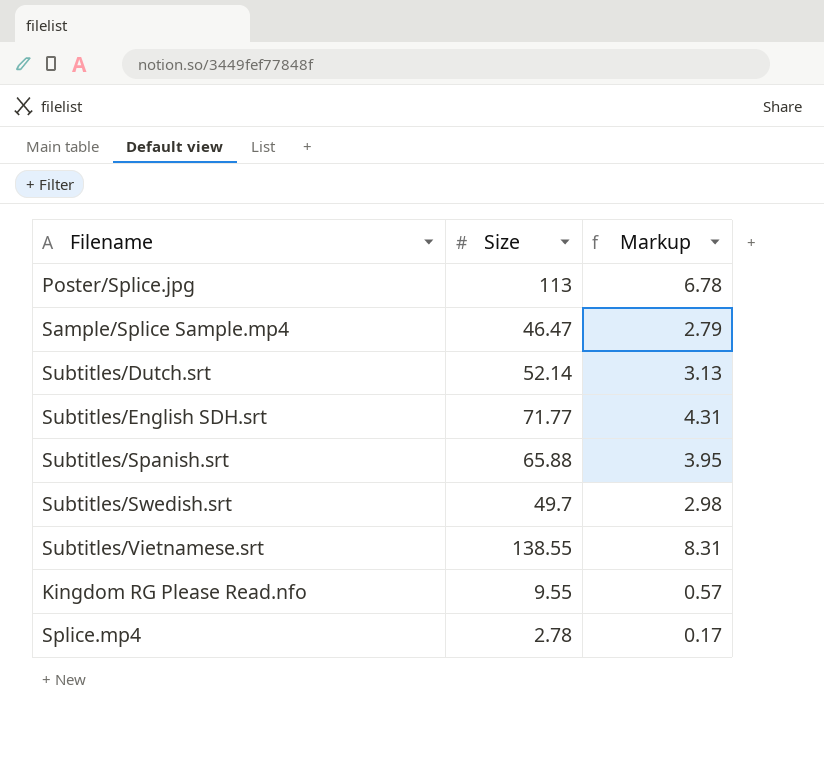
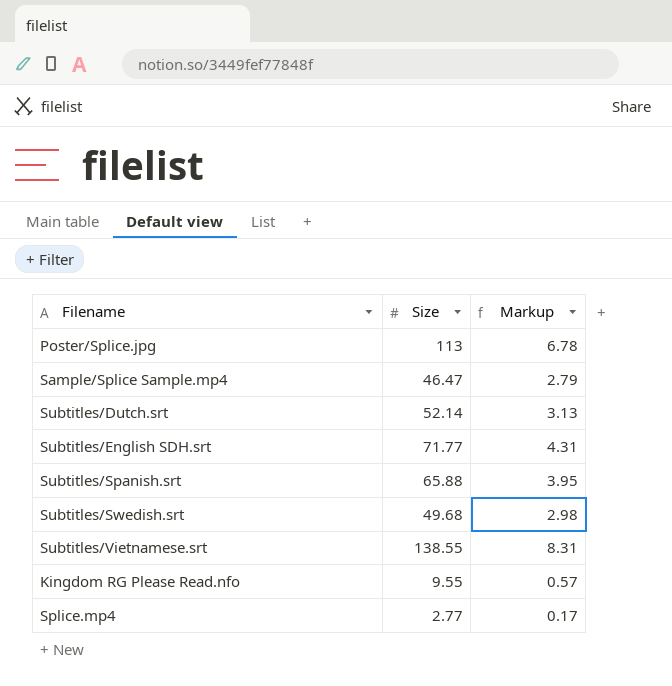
Subtitles/Swedish.srt | Size: 49.7 -> 49.68
Splice.mp4 | Size: 2.78 -> 2.77

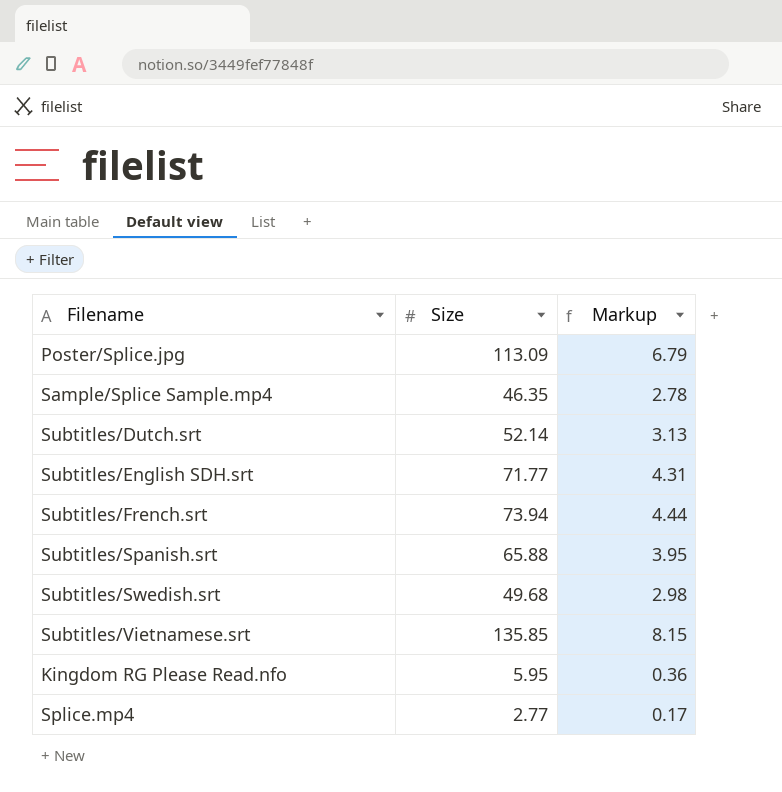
Poster/Splice.jpg | Size: 113 -> 113.09
Poster/Splice.jpg | Markup: 6.78 -> 6.79
Sample/Splice Sample.mp4 | Size: 46.47 -> 46.35
Sample/Splice Sample.mp4 | Markup: 2.79 -> 2.78
row Subtitles/French.srt: none -> 73.94 | 4.44
Subtitles/Vietnamese.srt | Size: 138.55 -> 135.85
Subtitles/Vietnamese.srt | Markup: 8.31 -> 8.15
Kingdom RG Please Read.nfo | Size: 9.55 -> 5.95
Kingdom RG Please Read.nfo | Markup: 0.57 -> 0.36

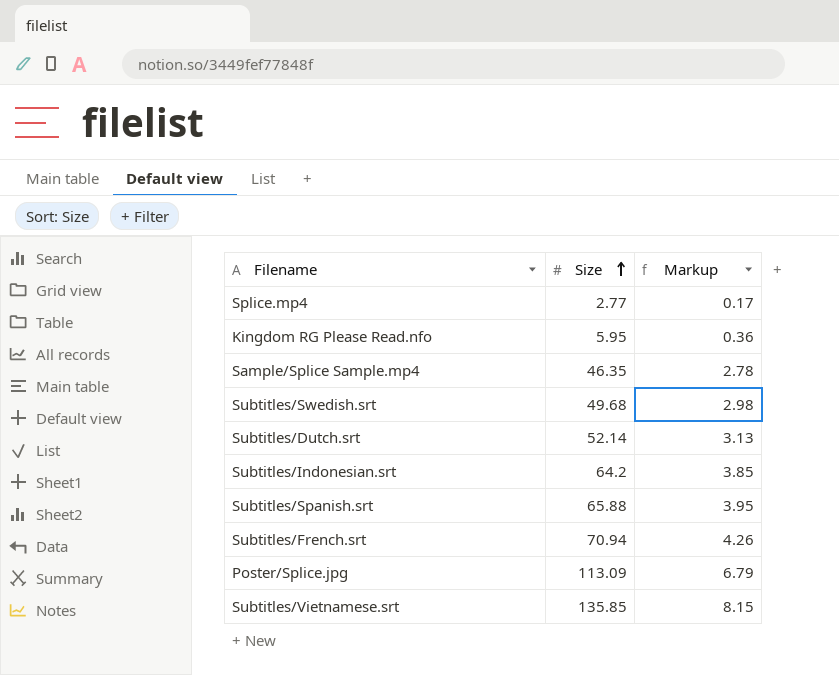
row order: none -> Size ascending
row Subtitles/English SDH.srt: 71.77 | 4.31 -> none
row Subtitles/Indonesian.srt: none -> 64.2 | 3.85
Subtitles/French.srt | Size: 73.94 -> 70.94
Subtitles/French.srt | Markup: 4.44 -> 4.26

